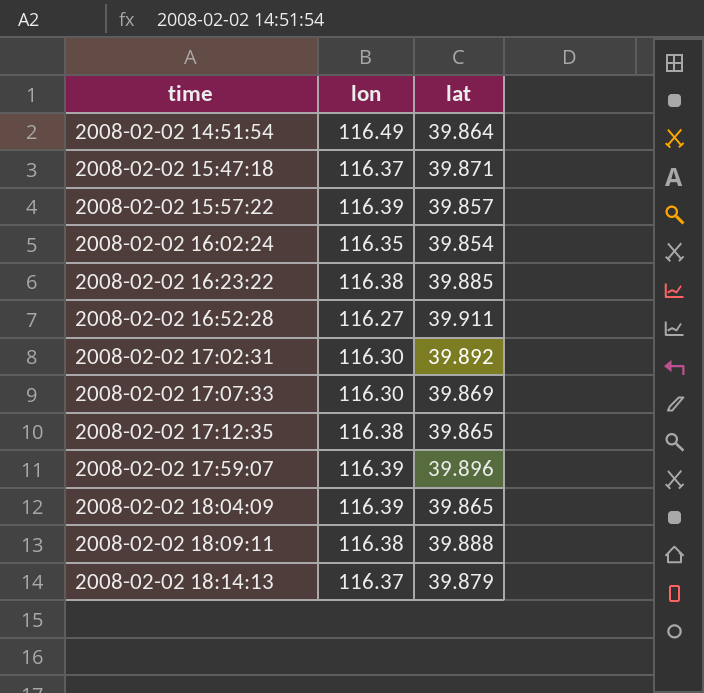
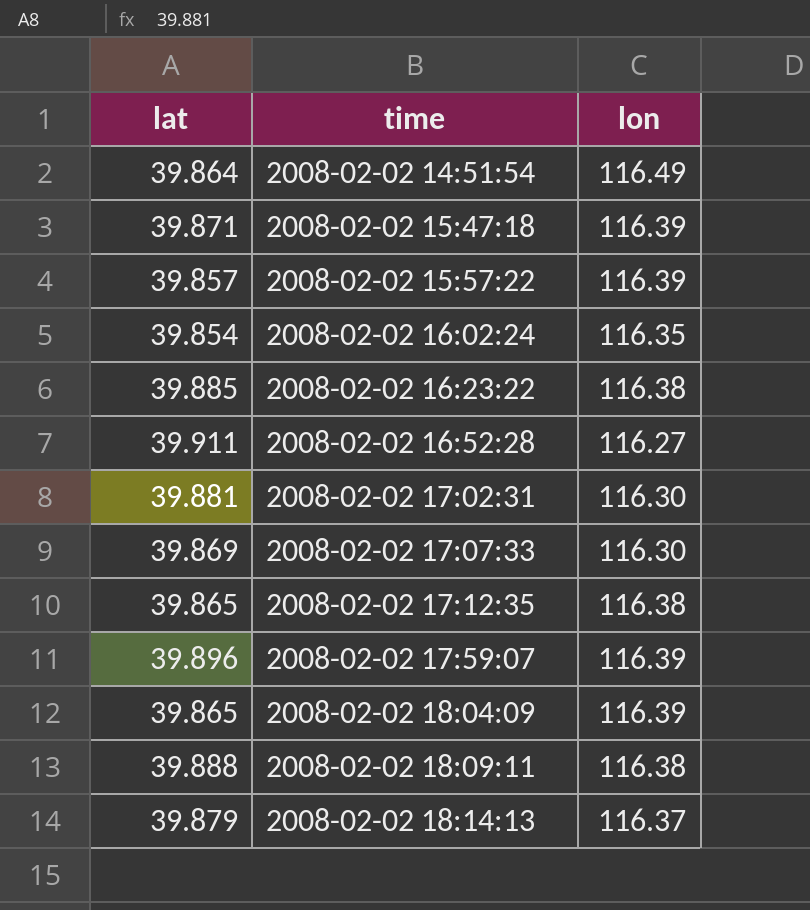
column lat | position: 3 -> 1
2008-02-02 15:47:18 | lon: 116.37 -> 116.39
2008-02-02 17:02:31 | lat: 39.892 -> 39.881

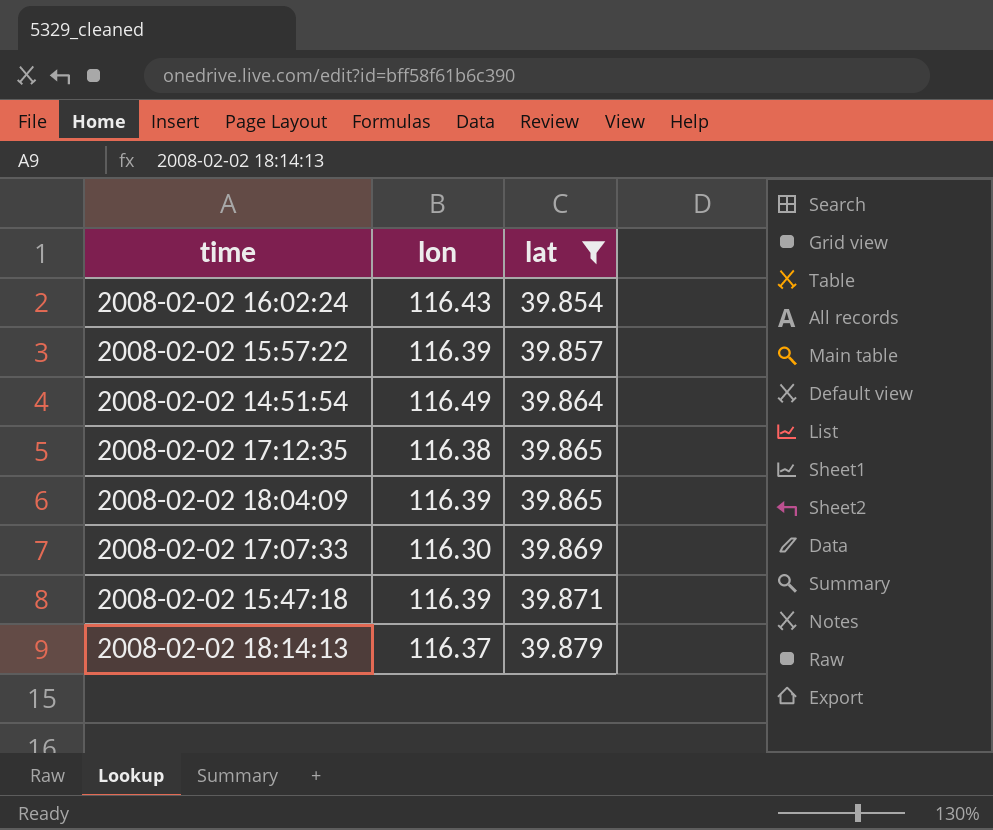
filter: none -> lat <= 39.879
row order: time ascending -> lat ascending
column lat | position: 1 -> 3
2008-02-02 16:02:24 | lon: 116.35 -> 116.43

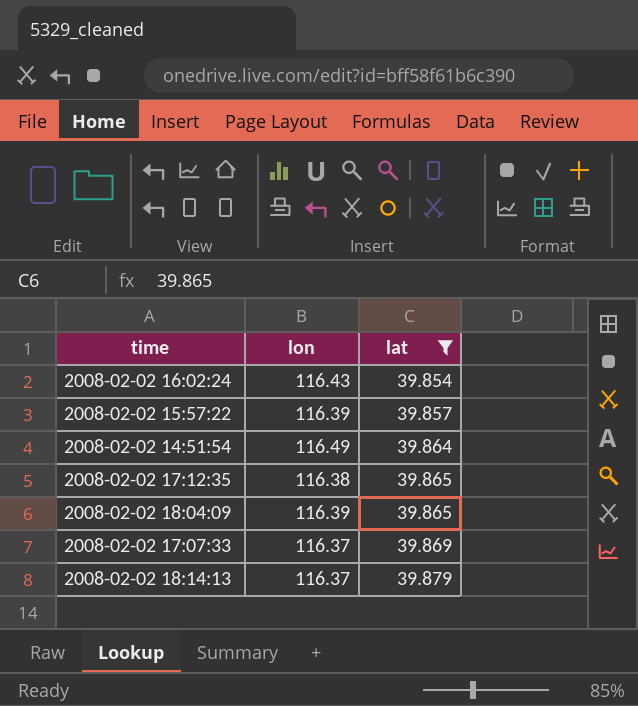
row 2008-02-02 15:47:18: 116.39 | 39.871 -> none
2008-02-02 17:07:33 | lon: 116.30 -> 116.37

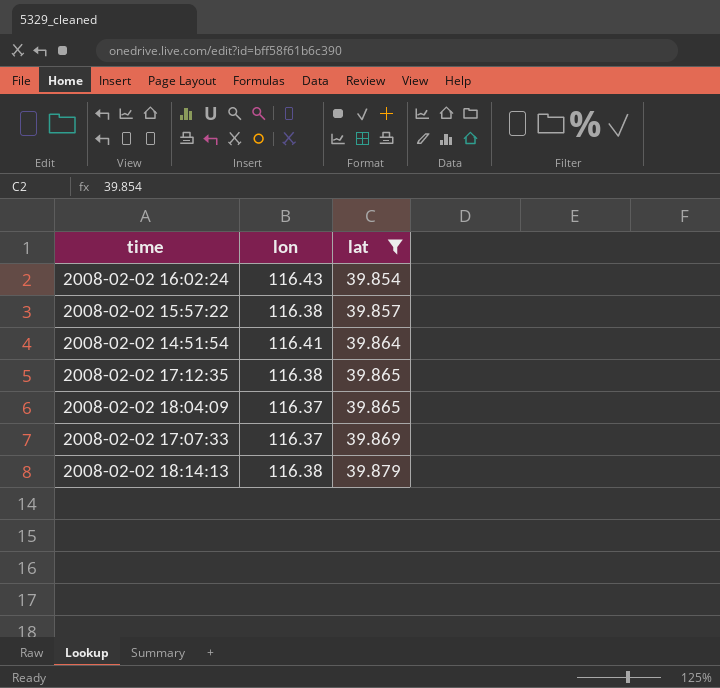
2008-02-02 15:57:22 | lon: 116.39 -> 116.38
2008-02-02 14:51:54 | lon: 116.49 -> 116.41
2008-02-02 18:04:09 | lon: 116.39 -> 116.37
2008-02-02 18:14:13 | lon: 116.37 -> 116.38

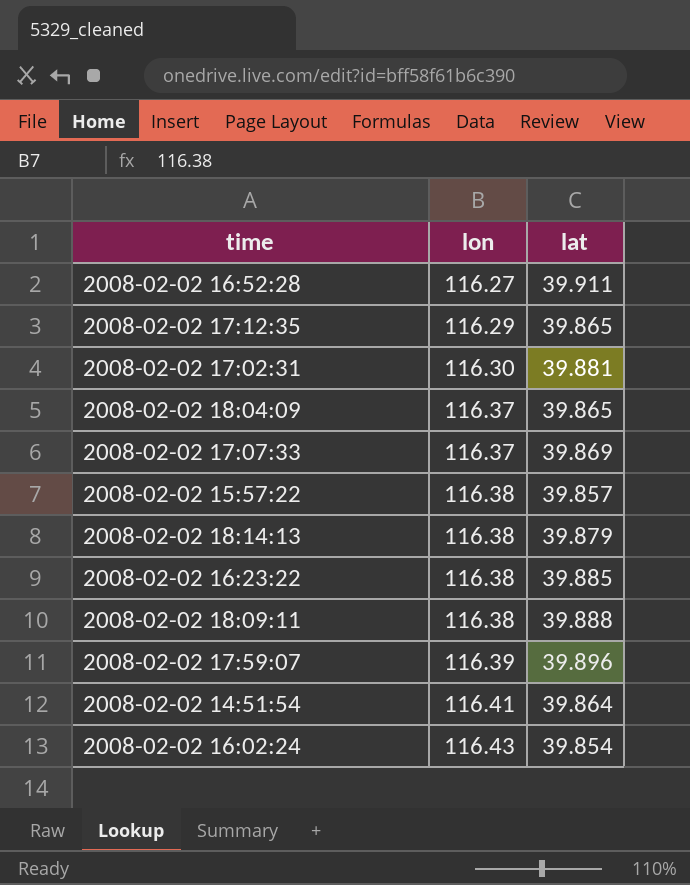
filter: lat <= 39.879 -> none
row order: lat ascending -> lon ascending
2008-02-02 17:12:35 | lon: 116.38 -> 116.29

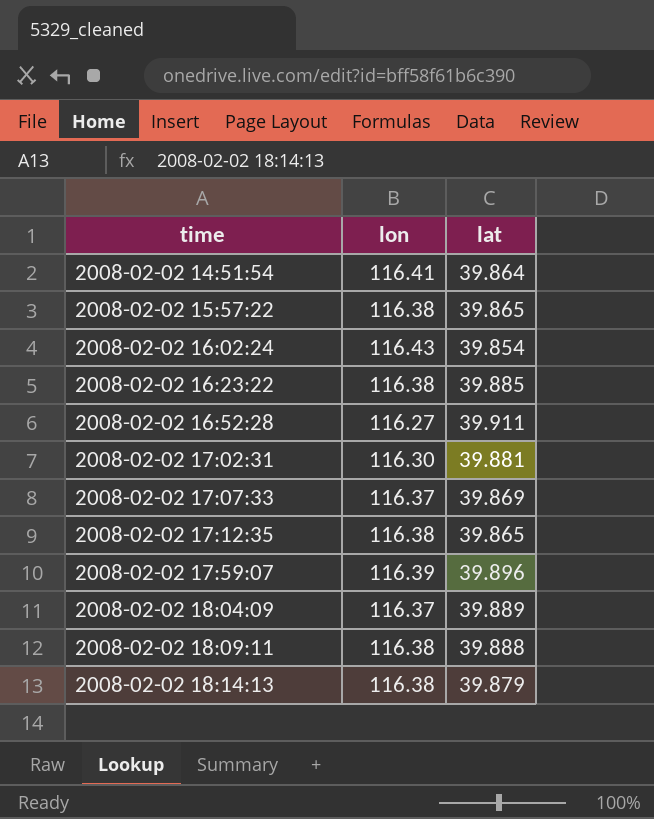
row order: lon ascending -> time ascending
2008-02-02 15:57:22 | lat: 39.857 -> 39.865
2008-02-02 17:12:35 | lon: 116.29 -> 116.38
2008-02-02 18:04:09 | lat: 39.865 -> 39.889

